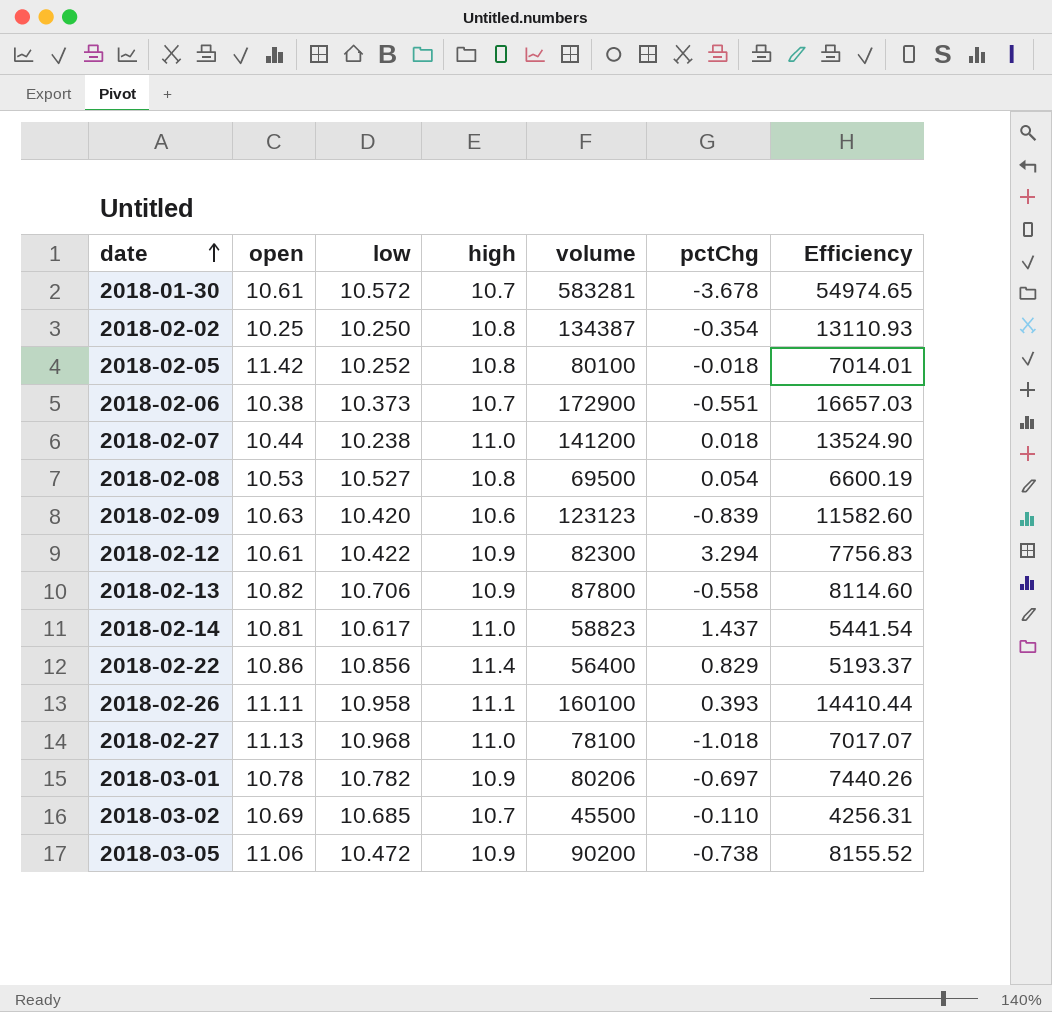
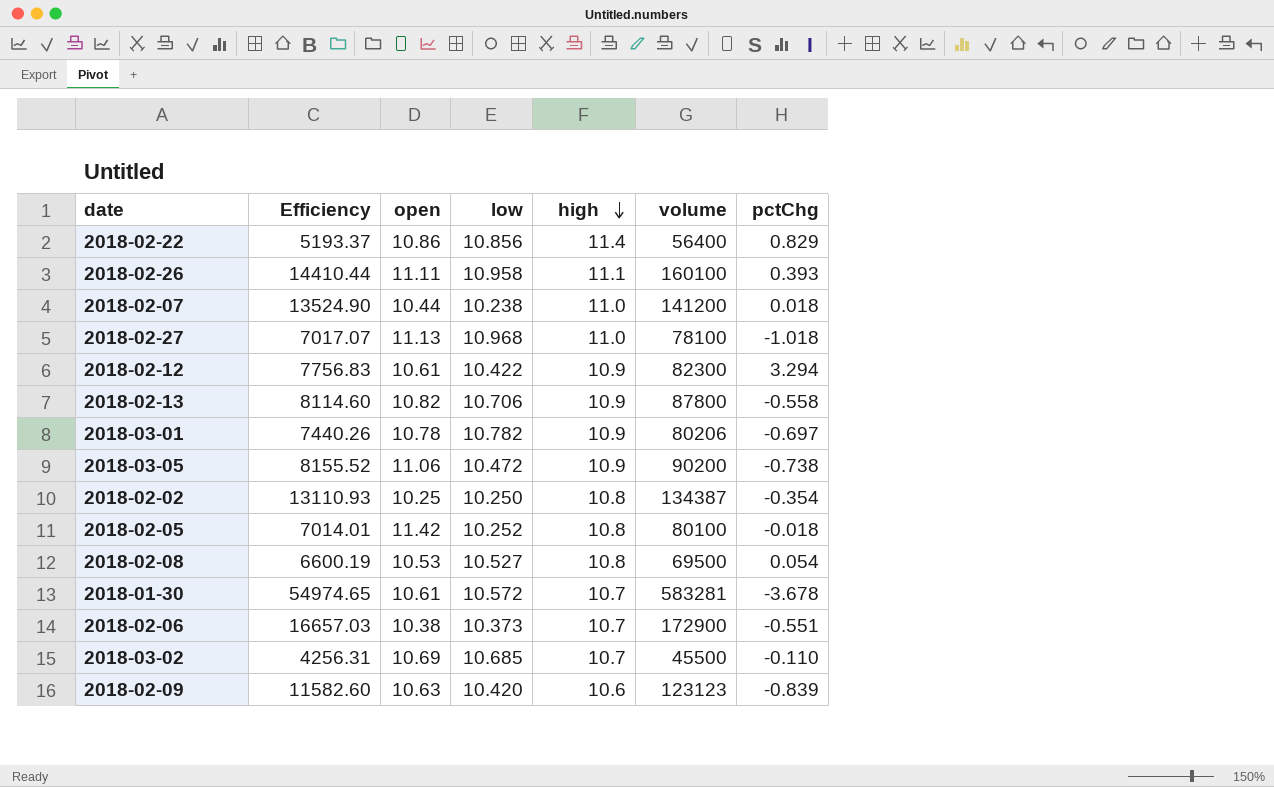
row order: date ascending -> high descending
column Efficiency | position: 7 -> 2
row 2018-02-14: 10.81 | 10.617 | 11.0 | 58823 | 1.437 | 5441.54 -> none

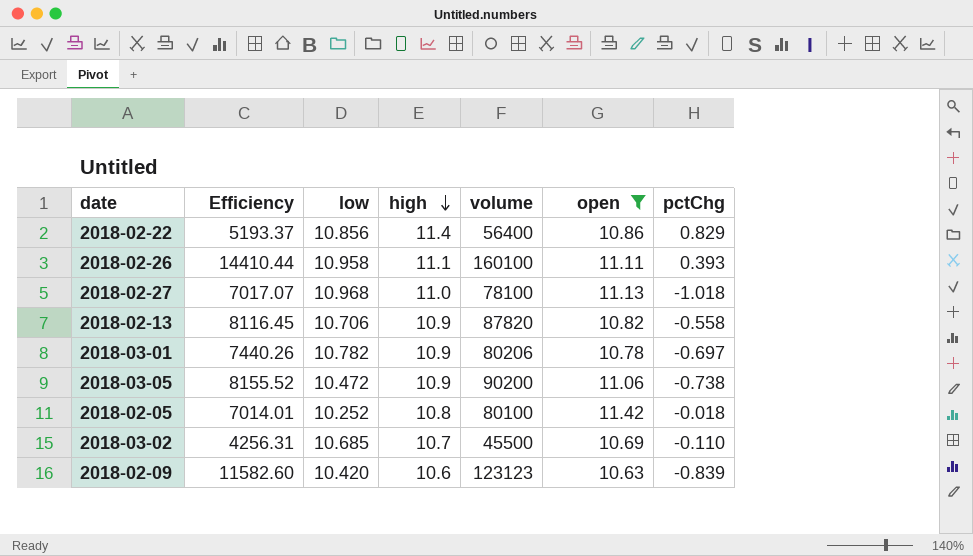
filter: none -> open >= 10.63
column open | position: 3 -> 6
2018-02-13 | Efficiency: 8114.60 -> 8116.45
2018-02-13 | volume: 87800 -> 87820

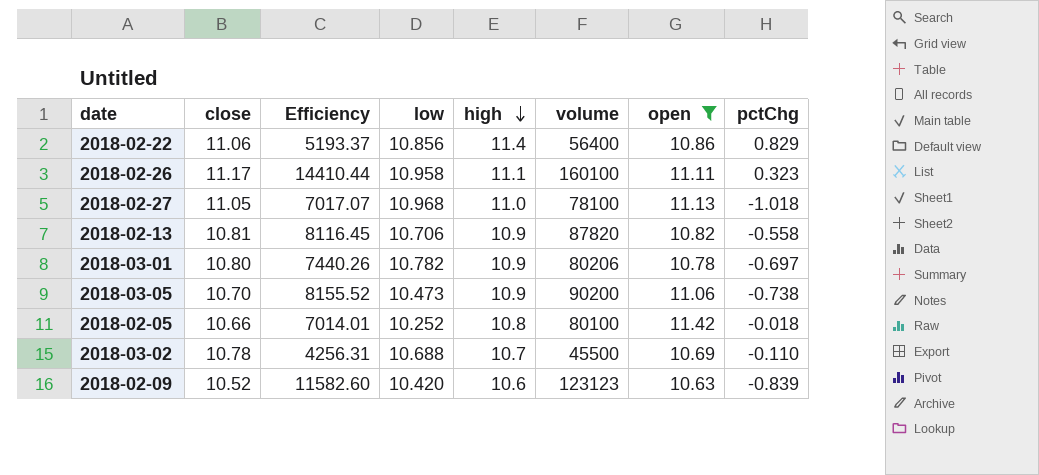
column close | position: none -> 2
2018-02-26 | pctChg: 0.393 -> 0.323
2018-03-05 | low: 10.472 -> 10.473
2018-03-02 | low: 10.685 -> 10.688

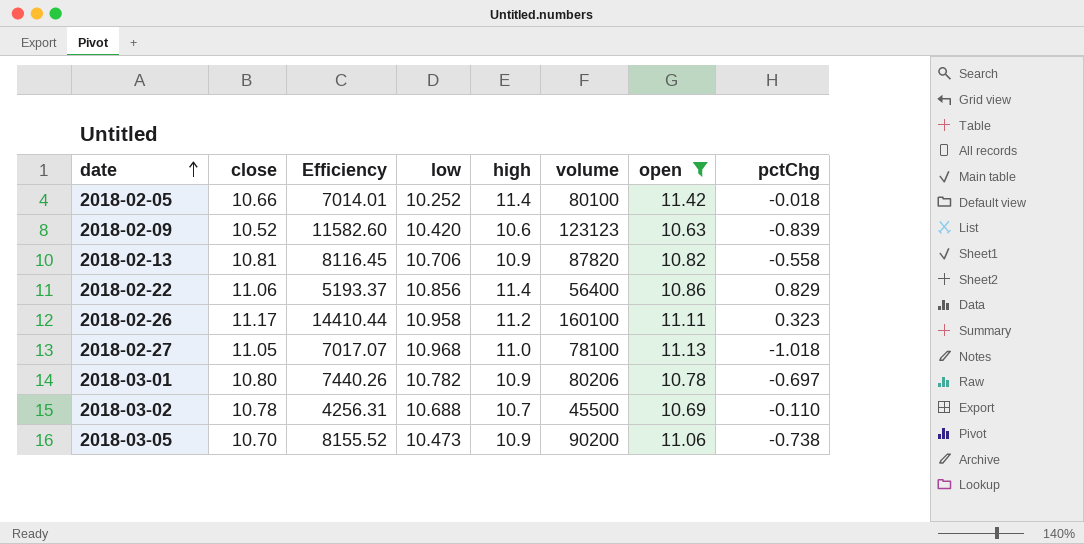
row order: high descending -> date ascending
2018-02-05 | high: 10.8 -> 11.4
2018-02-26 | high: 11.1 -> 11.2

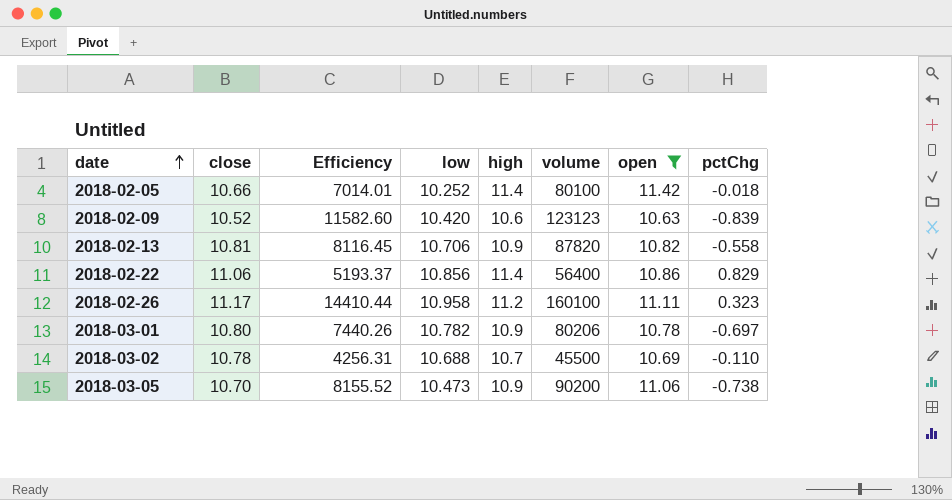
row 2018-02-27: 11.05 | 7017.07 | 10.968 | 11.0 | 78100 | 11.13 | -1.018 -> none

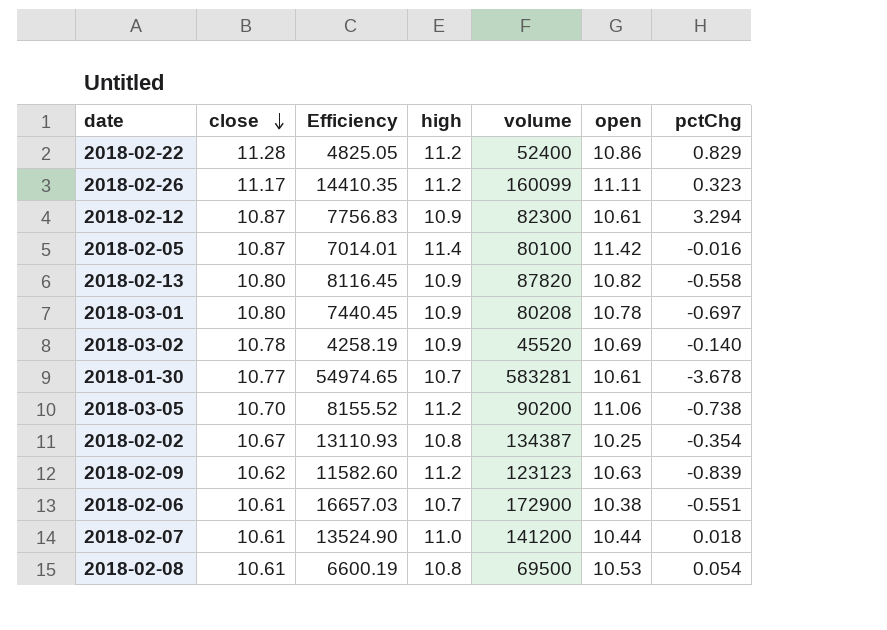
filter: open >= 10.63 -> none
row order: date ascending -> close descending
column low | position: 4 -> none
2018-02-22 | close: 11.06 -> 11.28
2018-02-22 | Efficiency: 5193.37 -> 4825.05
2018-02-22 | high: 11.4 -> 11.2
2018-02-22 | volume: 56400 -> 52400
2018-02-26 | Efficiency: 14410.44 -> 14410.35
2018-02-26 | volume: 160100 -> 160099
2018-02-05 | close: 10.66 -> 10.87
2018-02-05 | pctChg: -0.018 -> -0.016
2018-02-13 | close: 10.81 -> 10.80
2018-03-01 | Efficiency: 7440.26 -> 7440.45
2018-03-01 | volume: 80206 -> 80208
2018-03-02 | Efficiency: 4256.31 -> 4258.19
2018-03-02 | high: 10.7 -> 10.9
2018-03-02 | volume: 45500 -> 45520
2018-03-02 | pctChg: -0.110 -> -0.140
2018-03-05 | high: 10.9 -> 11.2
2018-02-09 | close: 10.52 -> 10.62
2018-02-09 | high: 10.6 -> 11.2

